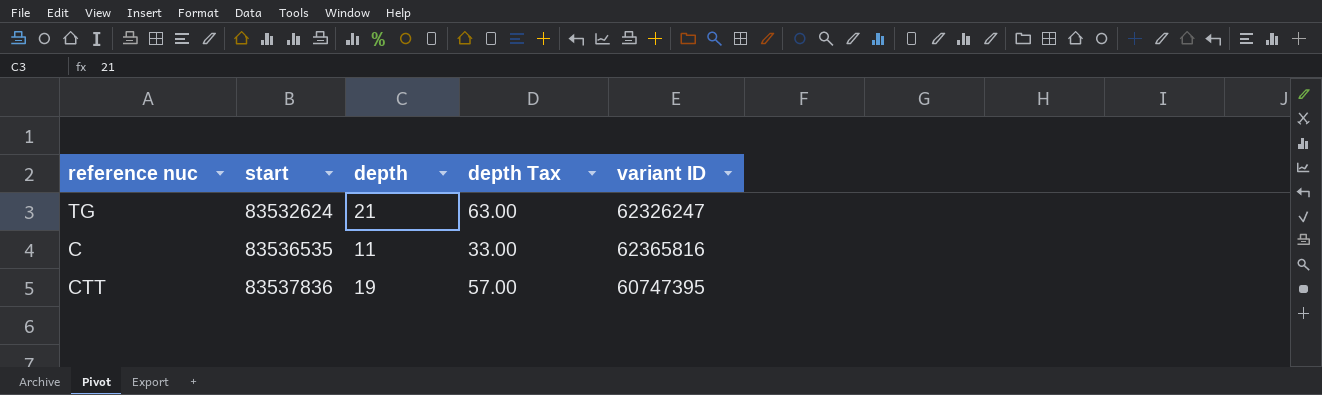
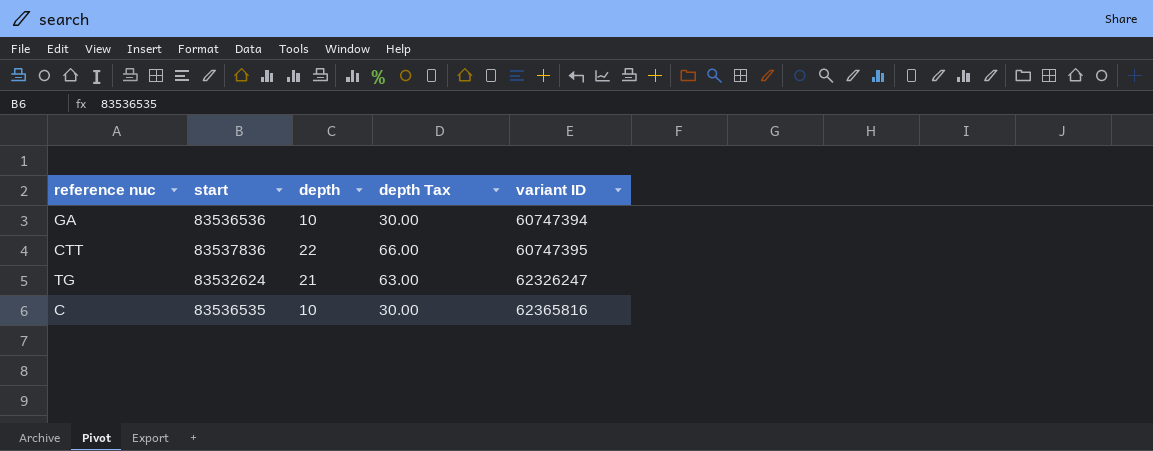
row order: start ascending -> variant ID ascending
row GA: none -> 83536536 | 10 | 30.00 | 60747394
CTT | depth: 19 -> 22
CTT | depth Tax: 57.00 -> 66.00
C | depth: 11 -> 10
C | depth Tax: 33.00 -> 30.00

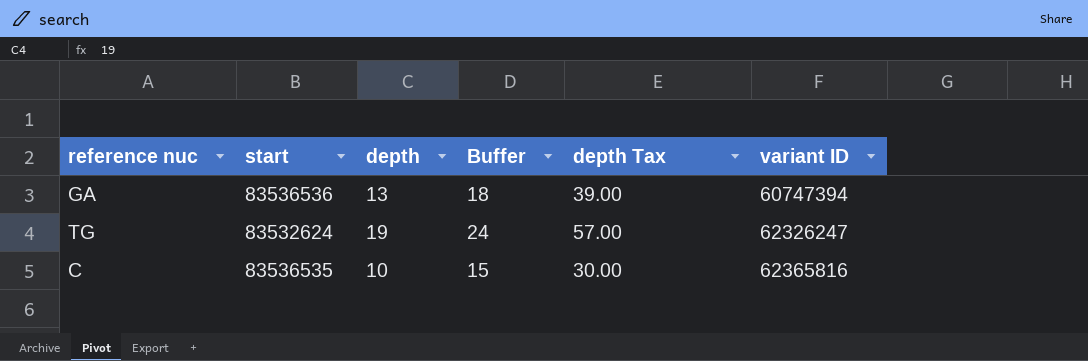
column Buffer | formula: none -> [depth] + 5
row CTT: 83537836 | 22 | 66.00 | 60747395 -> none
GA | depth: 10 -> 13
GA | depth Tax: 30.00 -> 39.00
TG | depth: 21 -> 19
TG | depth Tax: 63.00 -> 57.00

